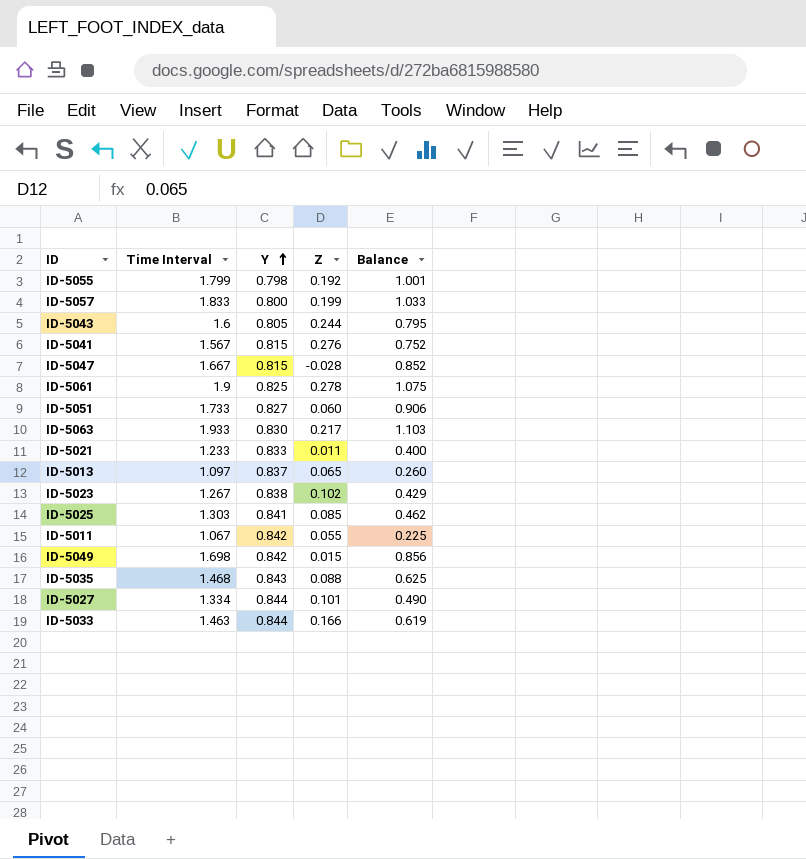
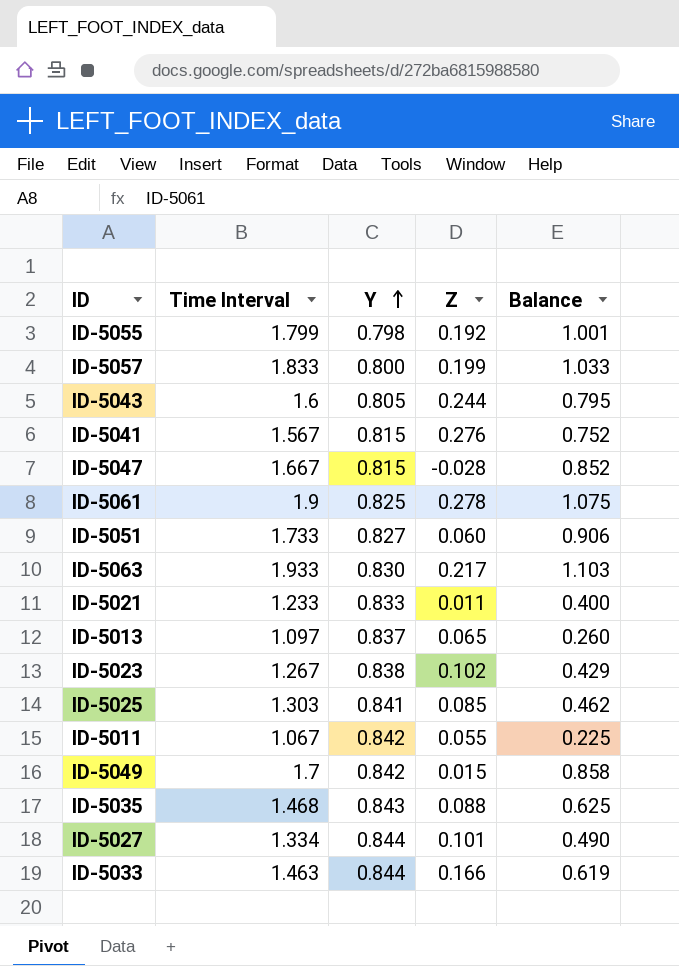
ID-5049 | Time Interval: 1.698 -> 1.7
ID-5049 | Balance: 0.856 -> 0.858

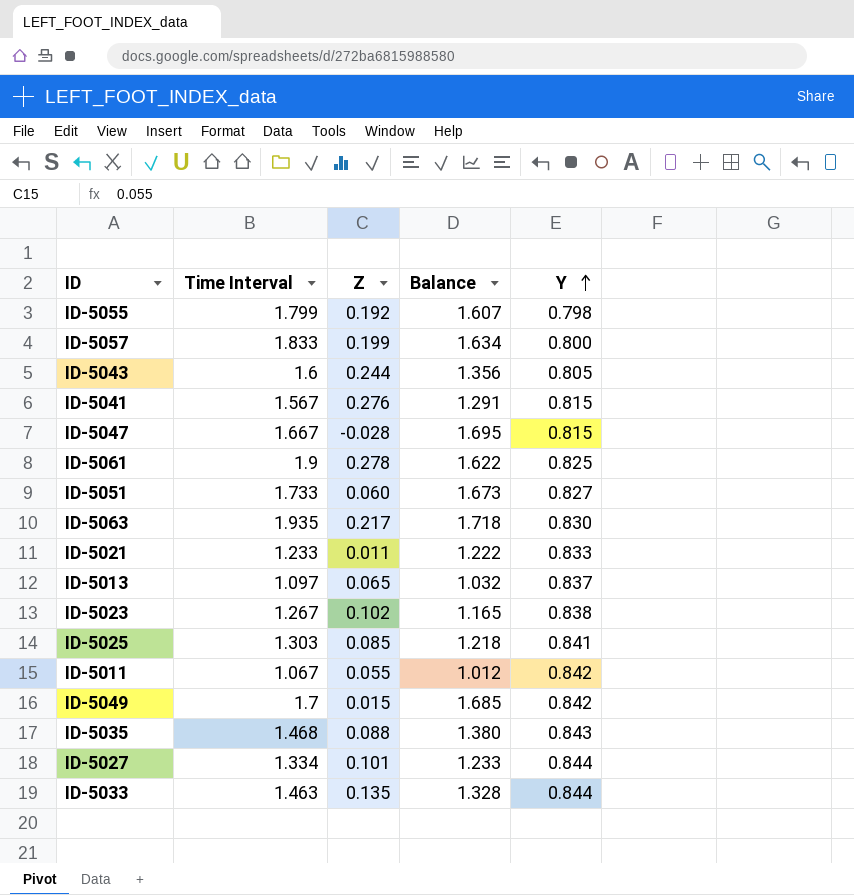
column Balance | formula: [Time Interval] - [Y] -> [Time Interval] - [Z]
column Y | position: 3 -> 5
ID-5063 | Time Interval: 1.933 -> 1.935
ID-5033 | Z: 0.166 -> 0.135

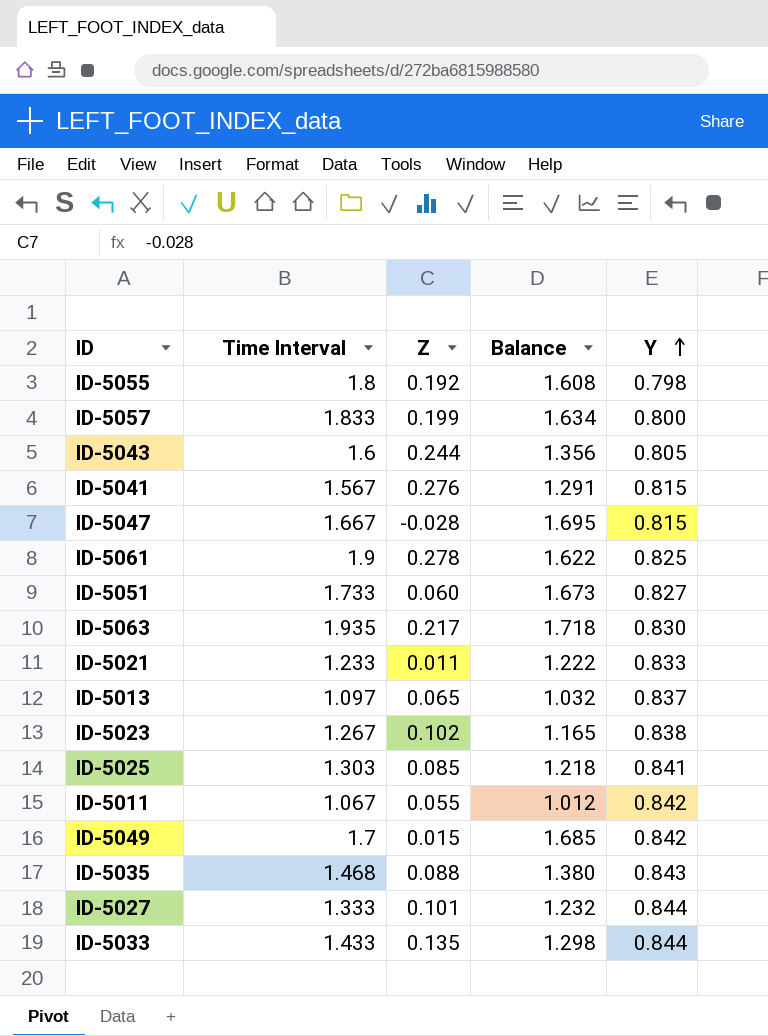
ID-5055 | Time Interval: 1.799 -> 1.8
ID-5055 | Balance: 1.607 -> 1.608
ID-5027 | Time Interval: 1.334 -> 1.333
ID-5027 | Balance: 1.233 -> 1.232
ID-5033 | Time Interval: 1.463 -> 1.433
ID-5033 | Balance: 1.328 -> 1.298

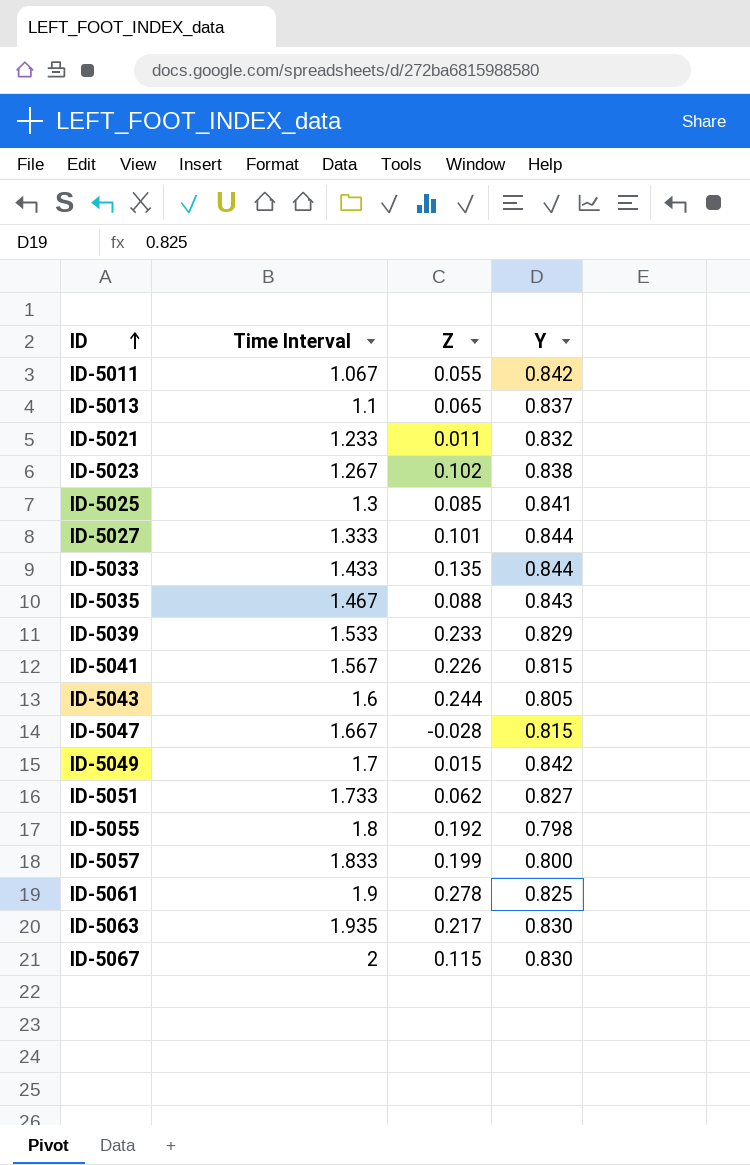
row order: Y ascending -> ID ascending
column Balance | formula: [Time Interval] - [Z] -> none
ID-5013 | Time Interval: 1.097 -> 1.1
ID-5021 | Y: 0.833 -> 0.832
ID-5025 | Time Interval: 1.303 -> 1.3
ID-5035 | Time Interval: 1.468 -> 1.467
row ID-5039: none -> 1.533 | 0.233 | 0.829
ID-5041 | Z: 0.276 -> 0.226
ID-5051 | Z: 0.060 -> 0.062
row ID-5067: none -> 2 | 0.115 | 0.830

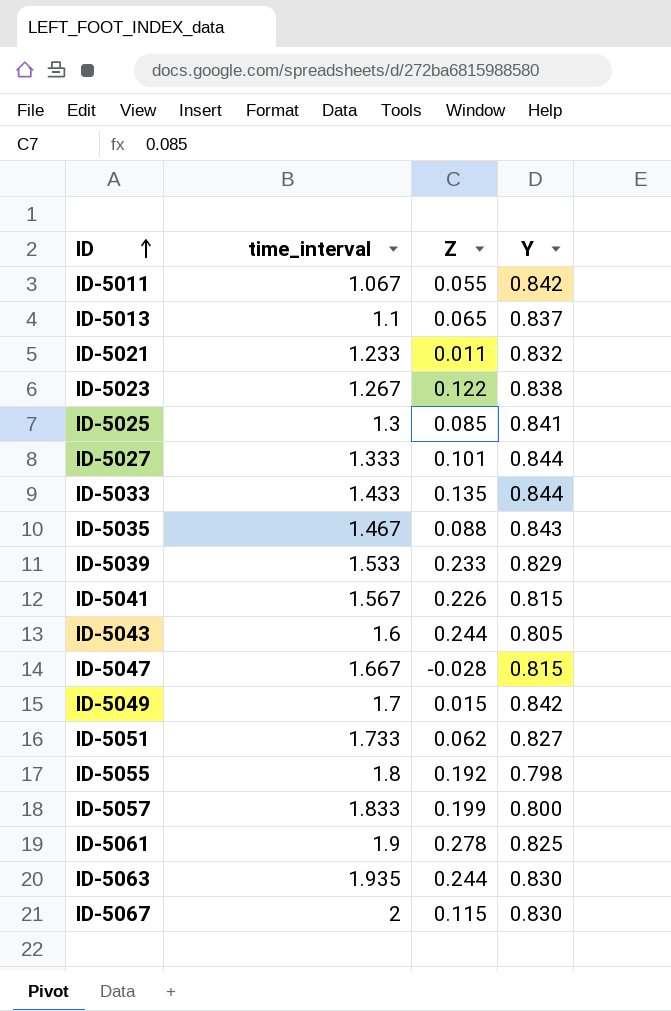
column name: Time Interval -> time_interval
ID-5023 | Z: 0.102 -> 0.122
ID-5063 | Z: 0.217 -> 0.244

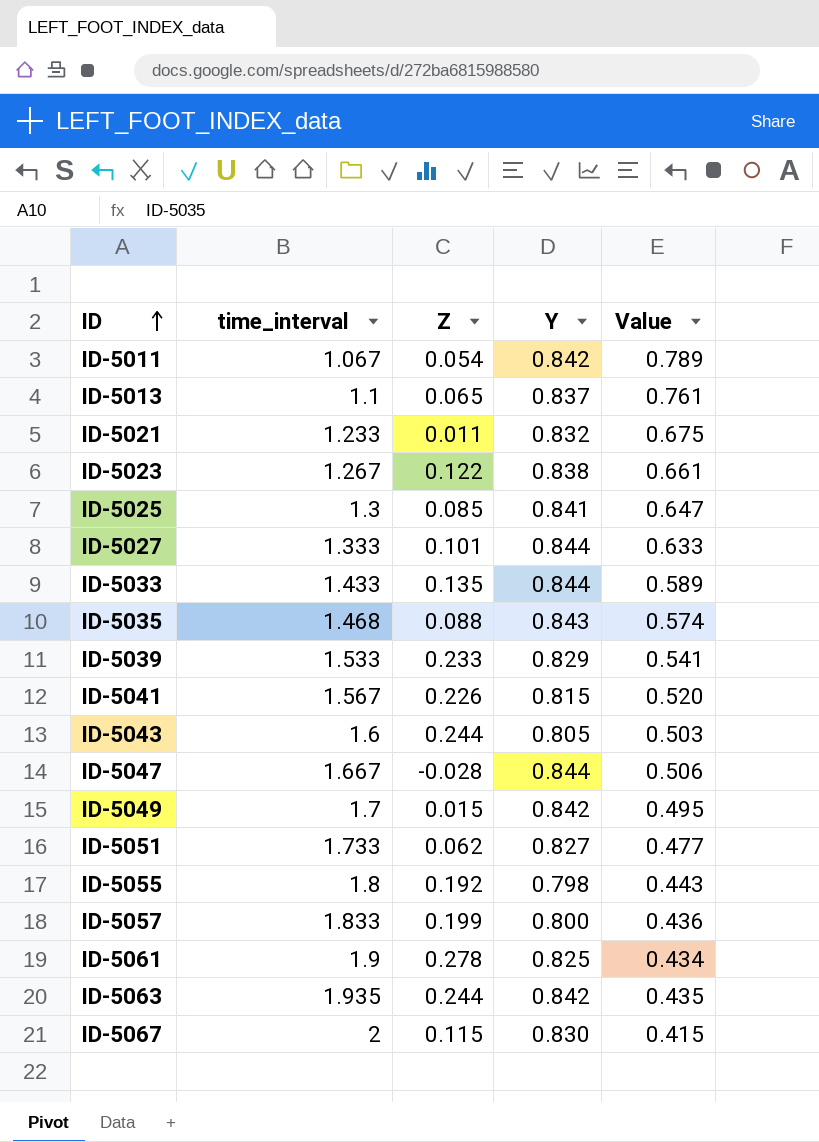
column Value | formula: none -> [Y] / [time_interval]
ID-5011 | Z: 0.055 -> 0.054
ID-5035 | time_interval: 1.467 -> 1.468
ID-5047 | Y: 0.815 -> 0.844
ID-5063 | Y: 0.830 -> 0.842

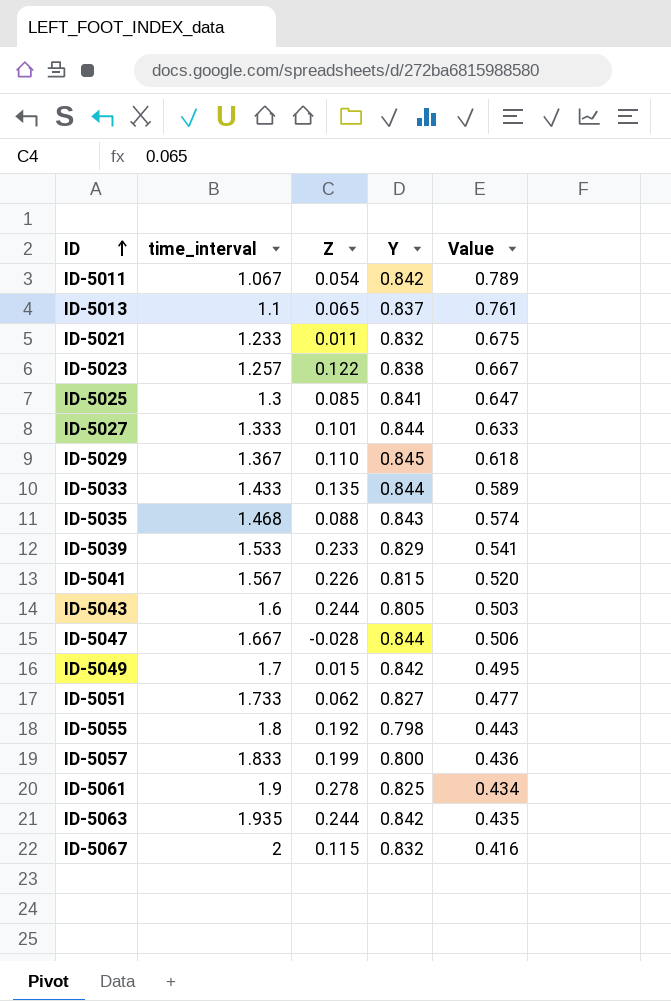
ID-5023 | time_interval: 1.267 -> 1.257
ID-5023 | Value: 0.661 -> 0.667
row ID-5029: none -> 1.367 | 0.110 | 0.845 | 0.618
ID-5067 | Y: 0.830 -> 0.832
ID-5067 | Value: 0.415 -> 0.416

